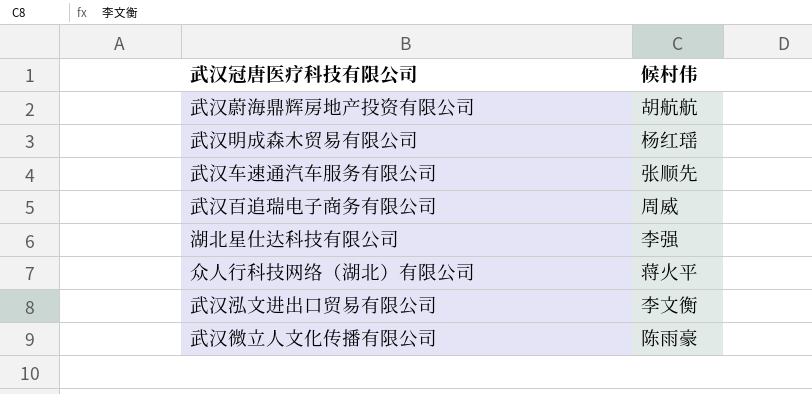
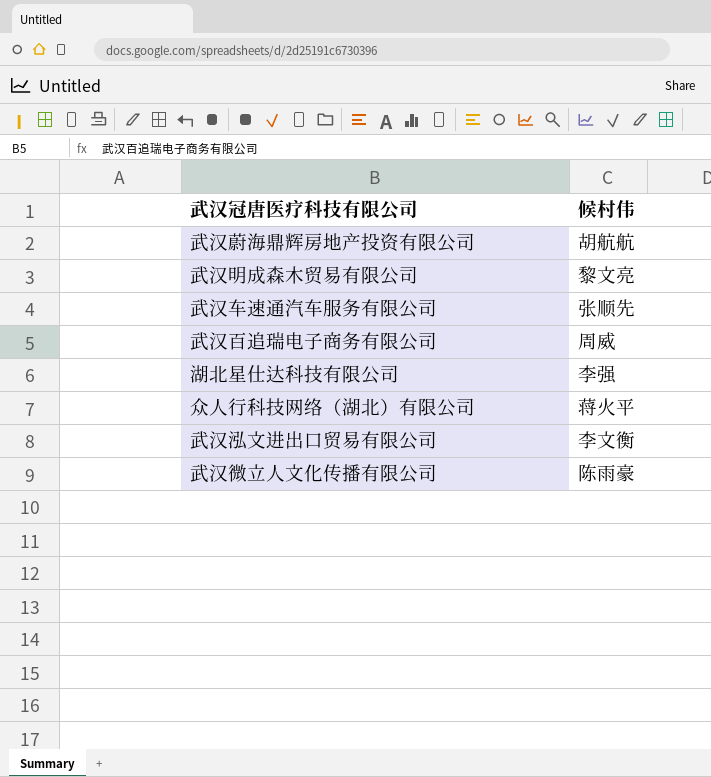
武汉明成森木贸易有限公司 | 候村伟: 杨红瑶 -> 黎文亮

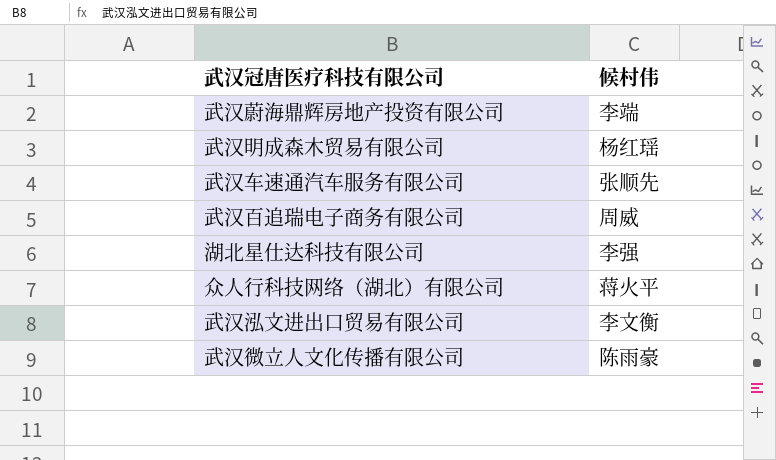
武汉蔚海鼎辉房地产投资有限公司 | 候村伟: 胡航航 -> 李端
武汉明成森木贸易有限公司 | 候村伟: 黎文亮 -> 杨红瑶

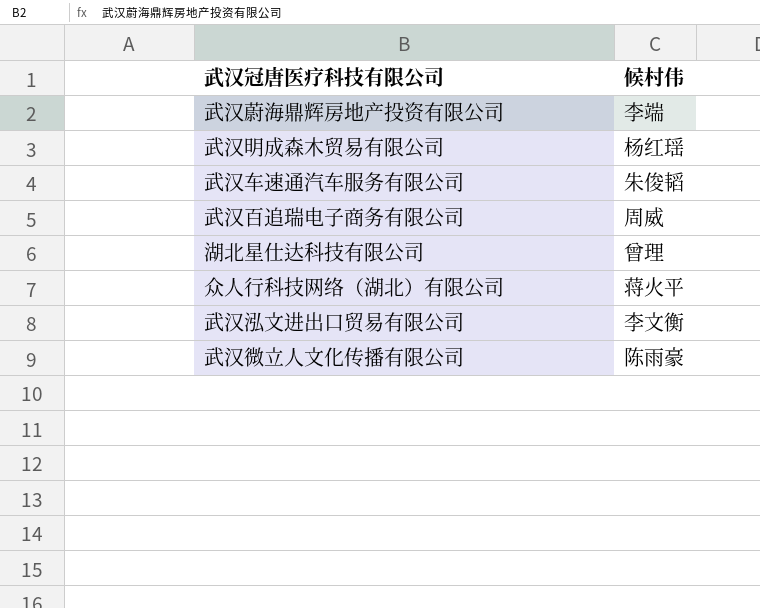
武汉车速通汽车服务有限公司 | 候村伟: 张顺先 -> 朱俊韬
湖北星仕达科技有限公司 | 候村伟: 李强 -> 曾理

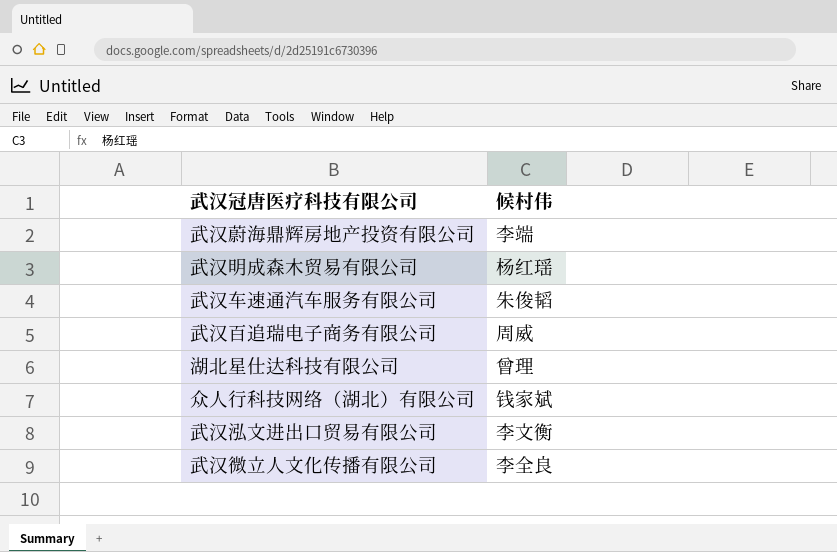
众人行科技网络（湖北）有限公司 | 候村伟: 蒋火平 -> 钱家斌
武汉微立人文化传播有限公司 | 候村伟: 陈雨豪 -> 李全良

